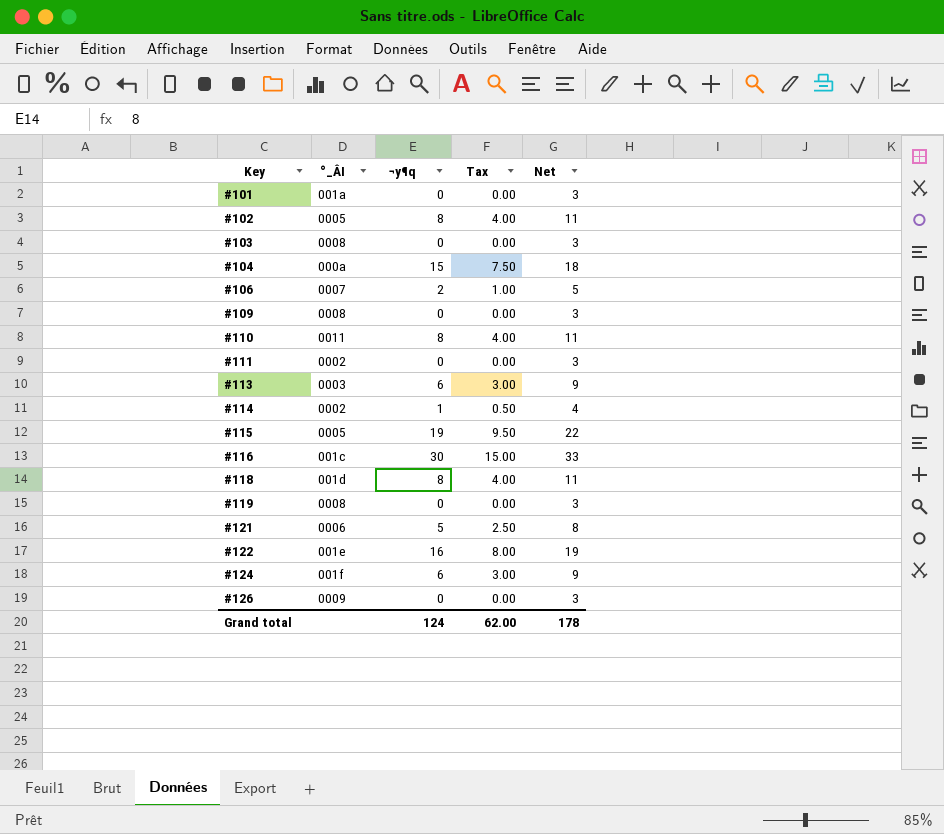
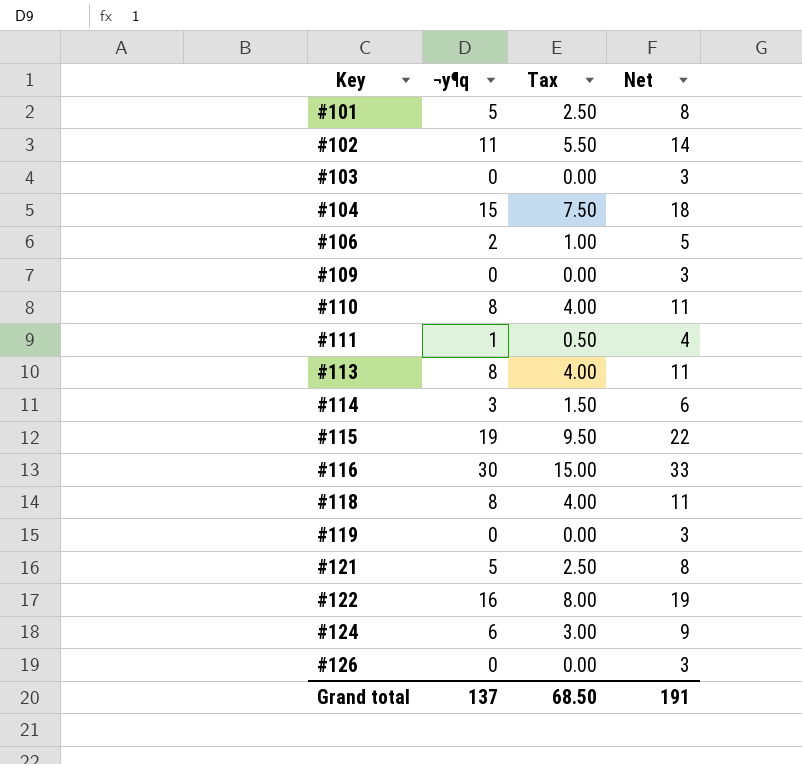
column °_ÂI | position: 2 -> none
#101 | ¬y¶q: 0 -> 5
#101 | Tax: 0.00 -> 2.50
#101 | Net: 3 -> 8
#102 | ¬y¶q: 8 -> 11
#102 | Tax: 4.00 -> 5.50
#102 | Net: 11 -> 14
#111 | ¬y¶q: 0 -> 1
#111 | Tax: 0.00 -> 0.50
#111 | Net: 3 -> 4
#113 | ¬y¶q: 6 -> 8
#113 | Tax: 3.00 -> 4.00
#113 | Net: 9 -> 11
#114 | ¬y¶q: 1 -> 3
#114 | Tax: 0.50 -> 1.50
#114 | Net: 4 -> 6
Grand total | ¬y¶q: 124 -> 137
Grand total | Tax: 62.00 -> 68.50
Grand total | Net: 178 -> 191

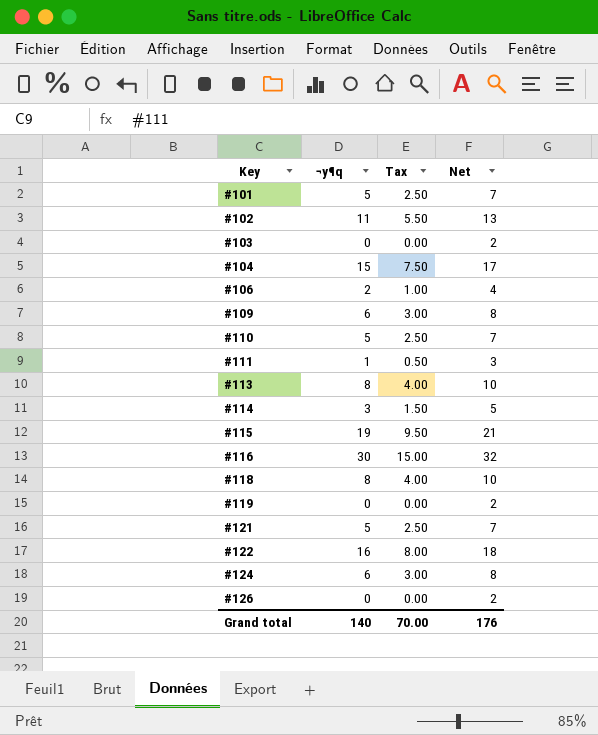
column Net | formula: [¬y¶q] + 3 -> [¬y¶q] + 2
#109 | ¬y¶q: 0 -> 6
#109 | Tax: 0.00 -> 3.00
#110 | ¬y¶q: 8 -> 5
#110 | Tax: 4.00 -> 2.50
Grand total | ¬y¶q: 137 -> 140
Grand total | Tax: 68.50 -> 70.00
Grand total | Net: 191 -> 176

